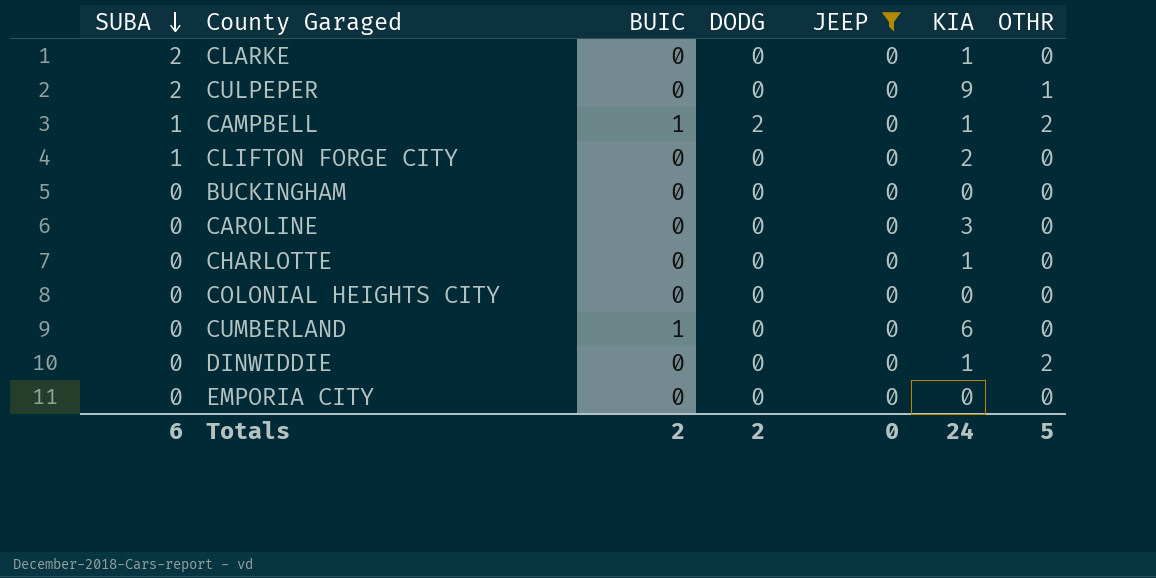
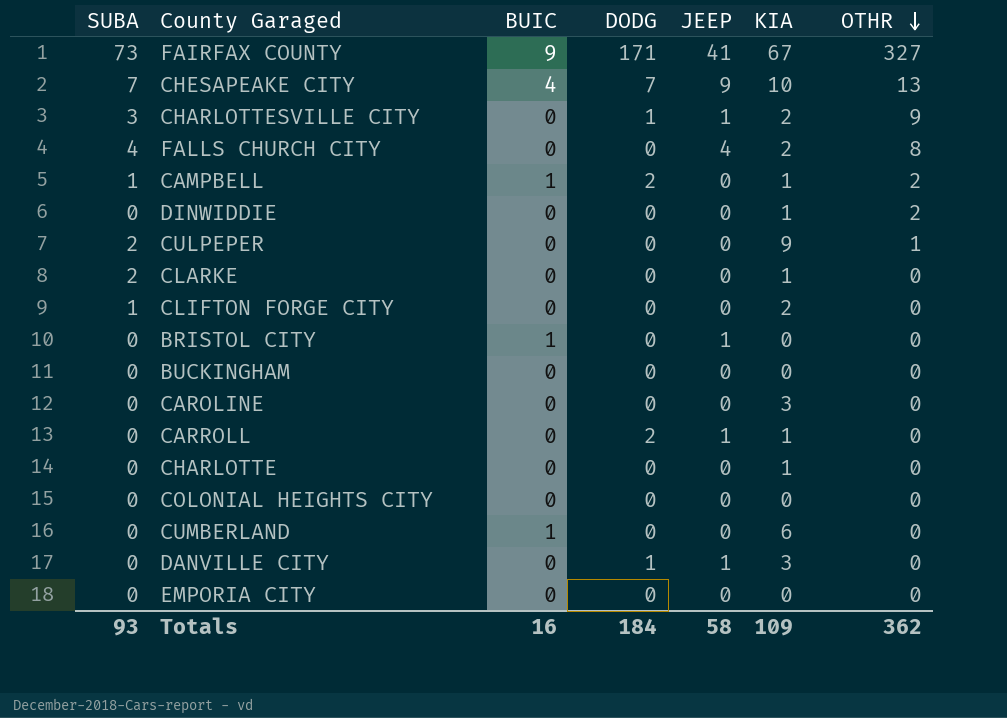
filter: JEEP = 0 -> none
row order: SUBA descending -> OTHR descending
Totals | SUBA: 6 -> 93
Totals | BUIC: 2 -> 16
Totals | DODG: 2 -> 184
Totals | JEEP: 0 -> 58
Totals | KIA: 24 -> 109
Totals | OTHR: 5 -> 362

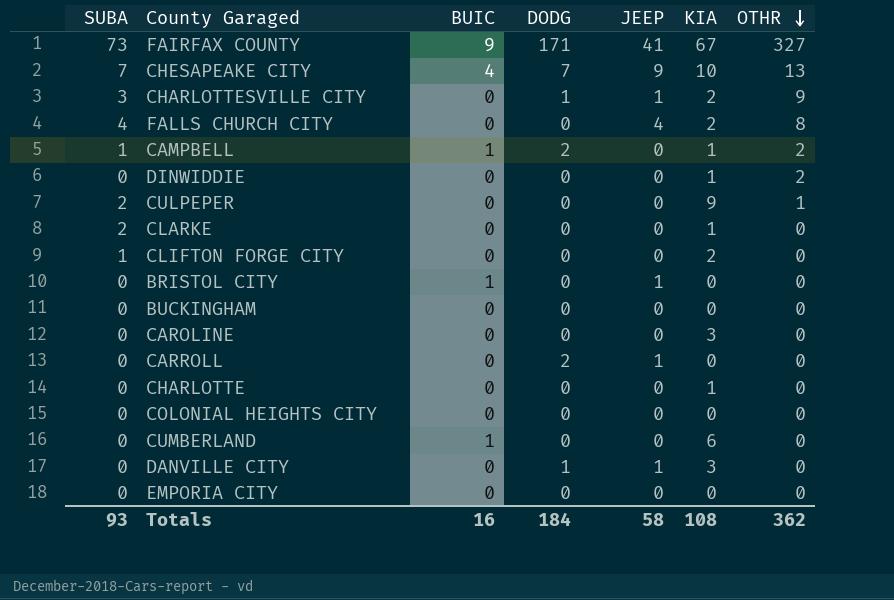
CARROLL | KIA: 1 -> 0
Totals | KIA: 109 -> 108

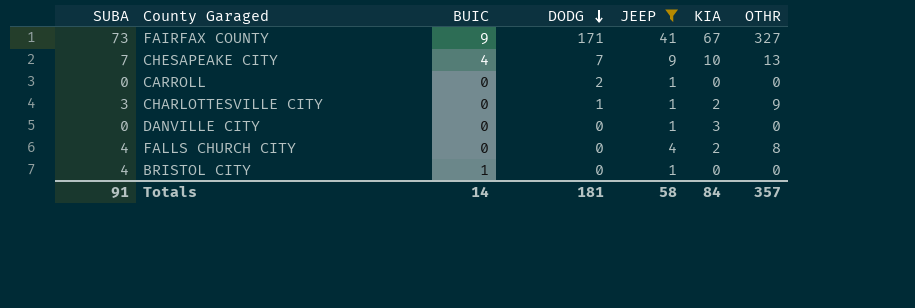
filter: none -> JEEP != 0
row order: OTHR descending -> DODG descending
DANVILLE CITY | DODG: 1 -> 0
BRISTOL CITY | SUBA: 0 -> 4
Totals | SUBA: 93 -> 91
Totals | BUIC: 16 -> 14
Totals | DODG: 184 -> 181
Totals | KIA: 108 -> 84
Totals | OTHR: 362 -> 357

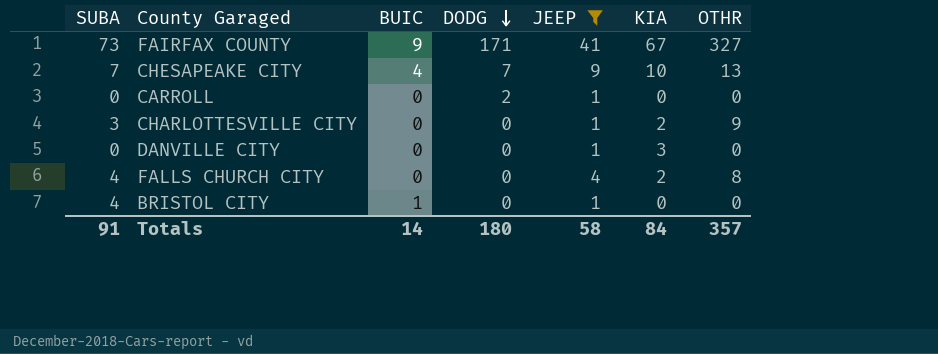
CHARLOTTESVILLE CITY | DODG: 1 -> 0
Totals | DODG: 181 -> 180

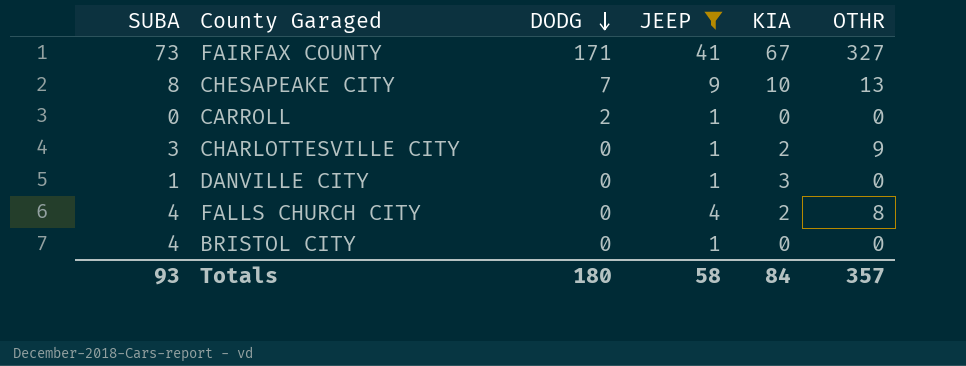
column BUIC | position: 3 -> none
CHESAPEAKE CITY | SUBA: 7 -> 8
DANVILLE CITY | SUBA: 0 -> 1
Totals | SUBA: 91 -> 93

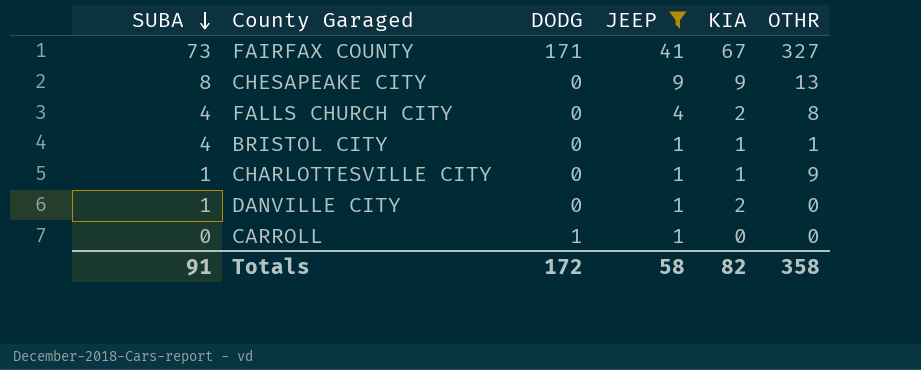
row order: DODG descending -> SUBA descending
CHESAPEAKE CITY | DODG: 7 -> 0
CHESAPEAKE CITY | KIA: 10 -> 9
BRISTOL CITY | KIA: 0 -> 1
BRISTOL CITY | OTHR: 0 -> 1
CHARLOTTESVILLE CITY | SUBA: 3 -> 1
CHARLOTTESVILLE CITY | KIA: 2 -> 1
DANVILLE CITY | KIA: 3 -> 2
CARROLL | DODG: 2 -> 1
Totals | SUBA: 93 -> 91
Totals | DODG: 180 -> 172
Totals | KIA: 84 -> 82
Totals | OTHR: 357 -> 358

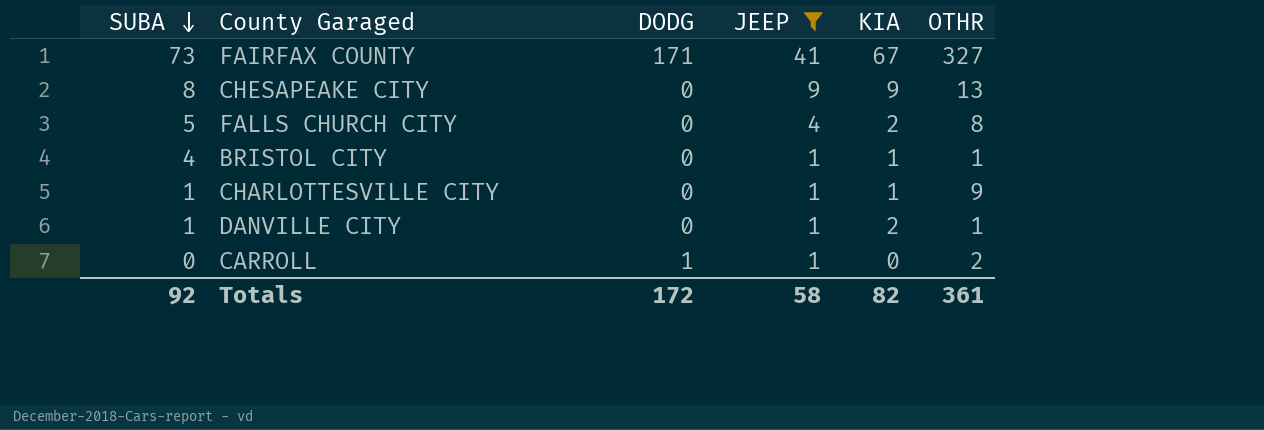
FALLS CHURCH CITY | SUBA: 4 -> 5
DANVILLE CITY | OTHR: 0 -> 1
CARROLL | OTHR: 0 -> 2
Totals | SUBA: 91 -> 92
Totals | OTHR: 358 -> 361

